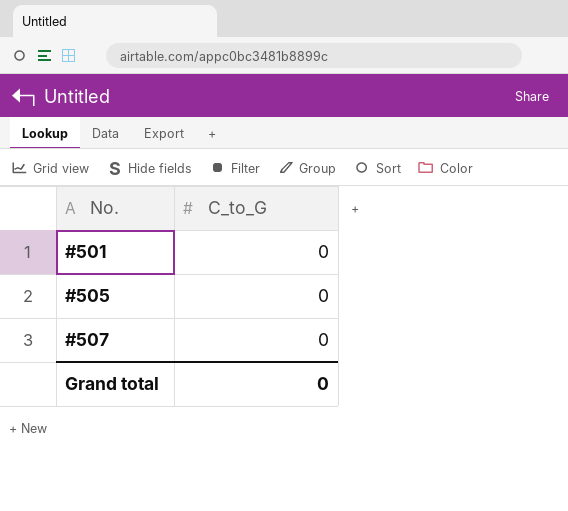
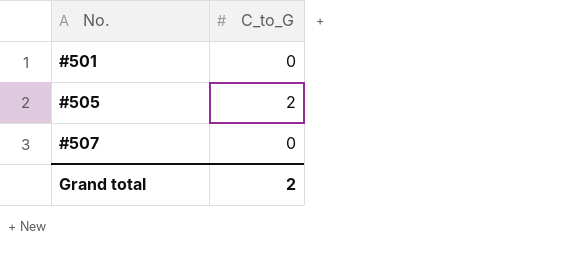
#505 | C_to_G: 0 -> 2
Grand total | C_to_G: 0 -> 2

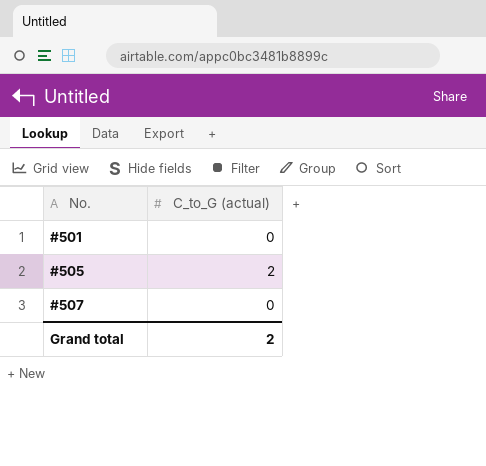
column name: C_to_G -> C_to_G (actual)

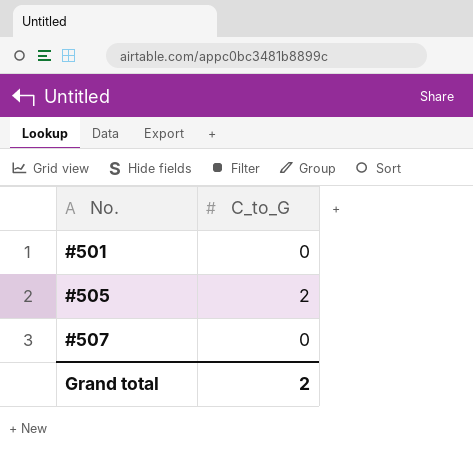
column name: C_to_G (actual) -> C_to_G

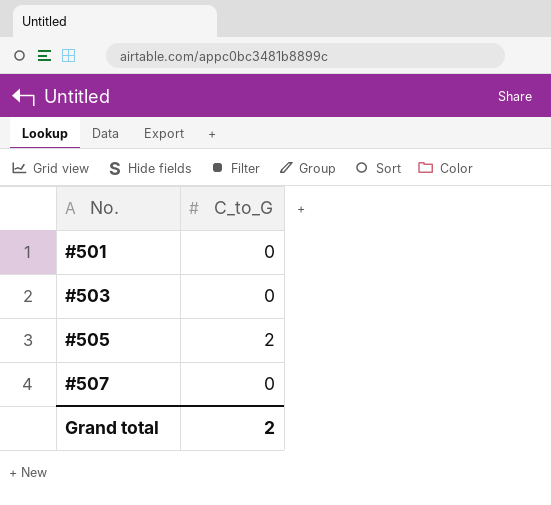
row #503: none -> 0

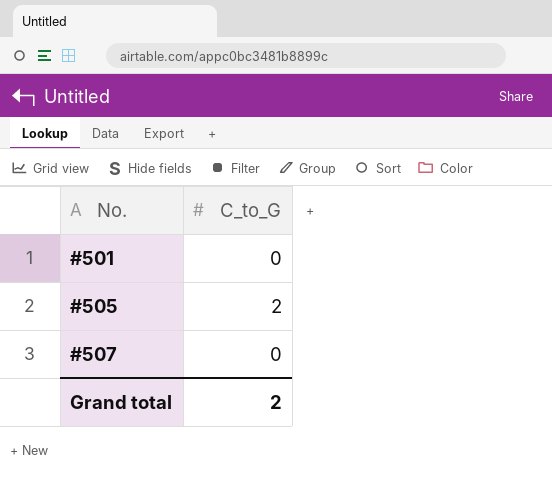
row #503: 0 -> none

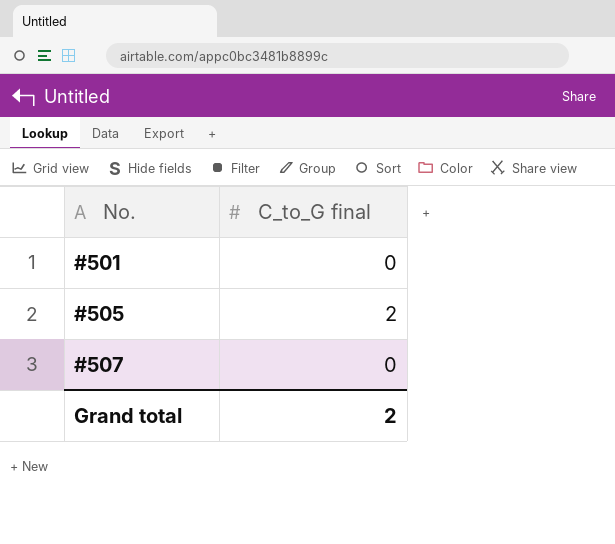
column name: C_to_G -> C_to_G final

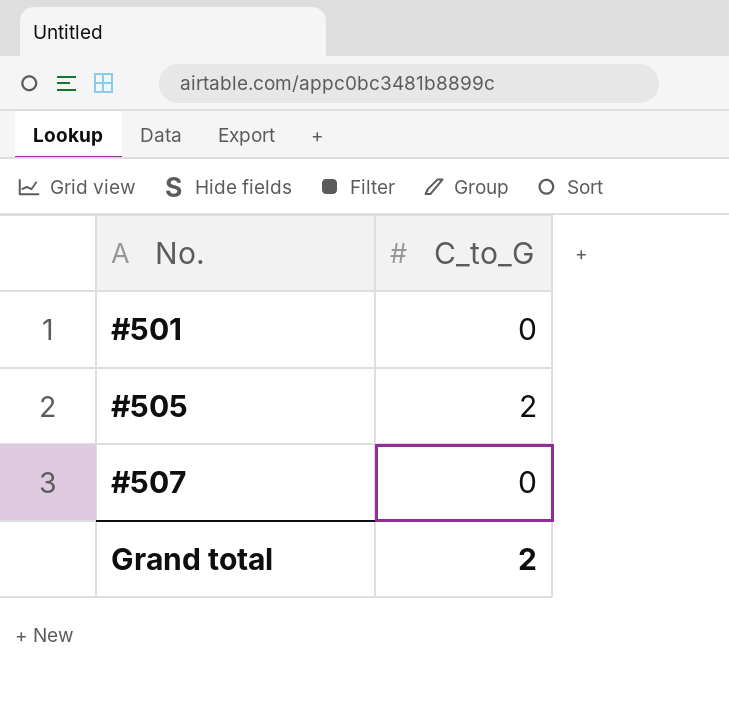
column name: C_to_G final -> C_to_G

